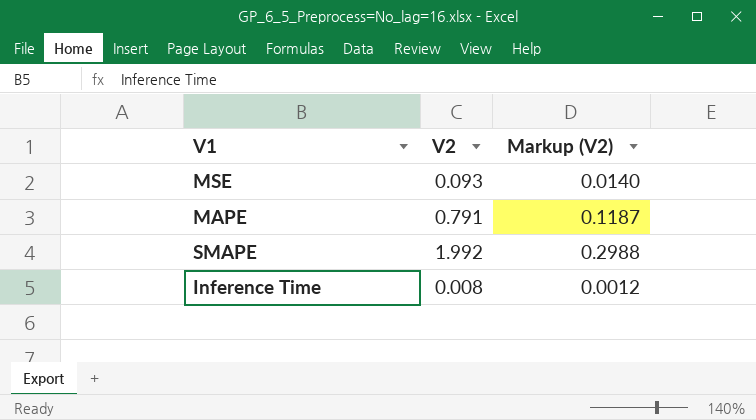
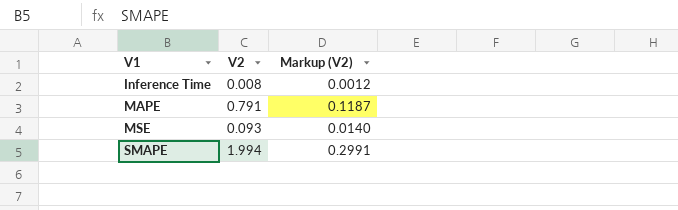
row order: none -> V1 ascending
SMAPE | V2: 1.992 -> 1.994
SMAPE | Markup (V2): 0.2988 -> 0.2991

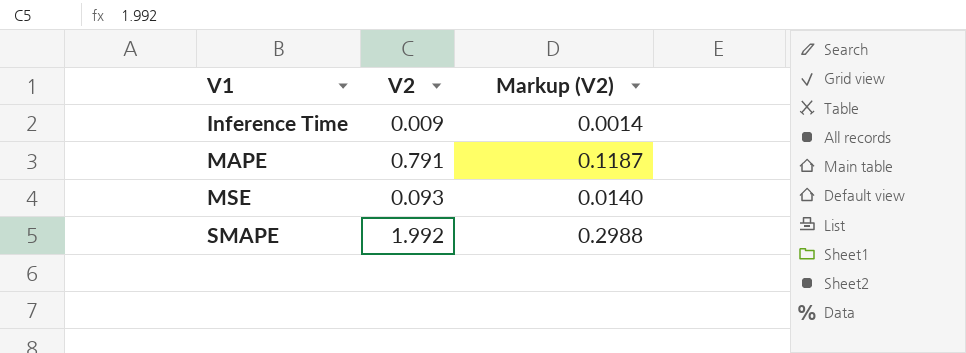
Inference Time | V2: 0.008 -> 0.009
Inference Time | Markup (V2): 0.0012 -> 0.0014
SMAPE | V2: 1.994 -> 1.992
SMAPE | Markup (V2): 0.2991 -> 0.2988

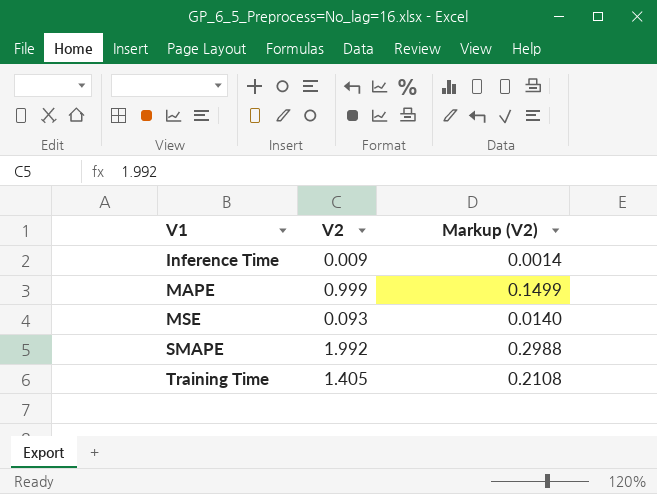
MAPE | V2: 0.791 -> 0.999
MAPE | Markup (V2): 0.1187 -> 0.1499
row Training Time: none -> 1.405 | 0.2108

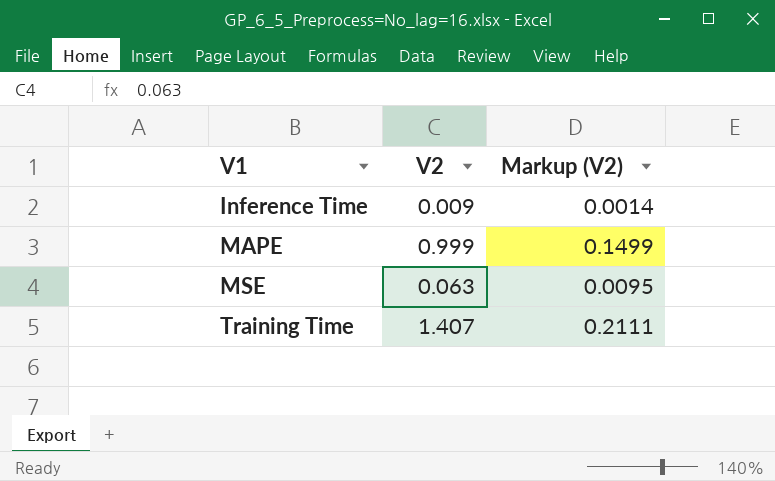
row SMAPE: 1.992 | 0.2988 -> none
MSE | V2: 0.093 -> 0.063
MSE | Markup (V2): 0.0140 -> 0.0095
Training Time | V2: 1.405 -> 1.407
Training Time | Markup (V2): 0.2108 -> 0.2111

